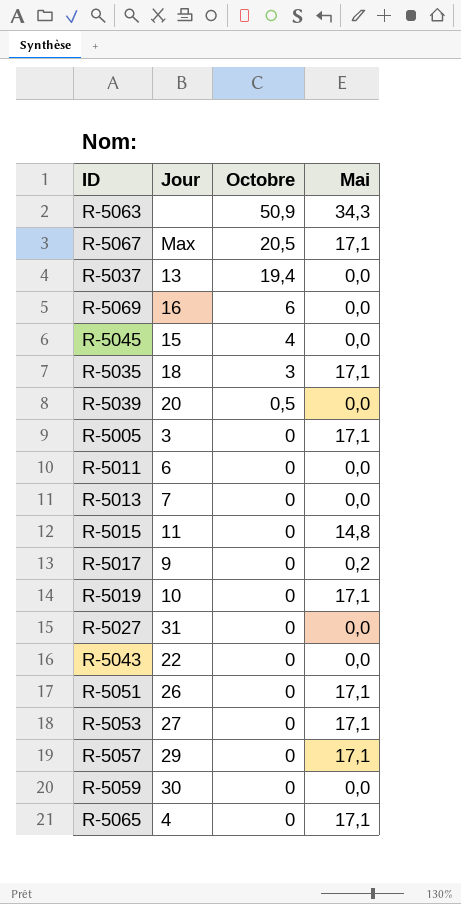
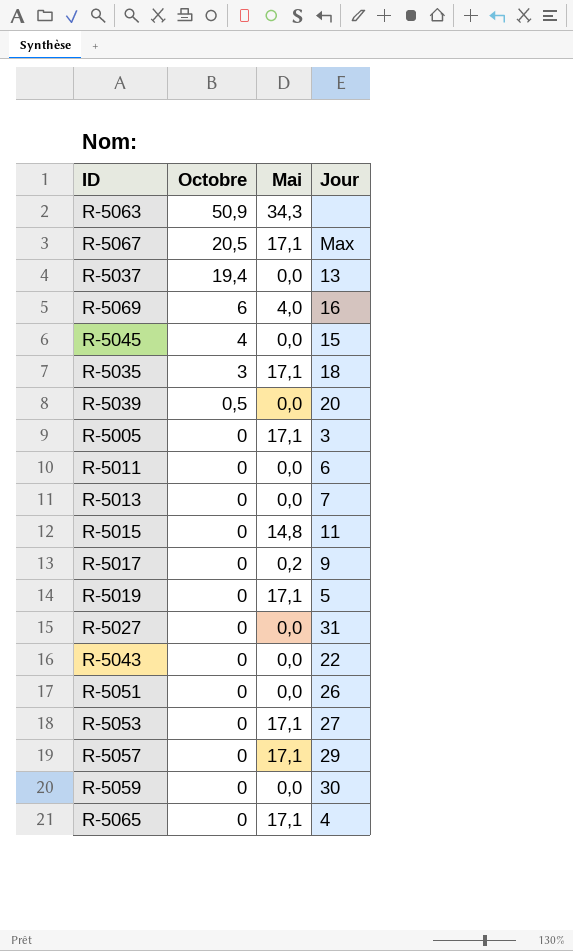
column Jour | position: 2 -> 4
R-5069 | Mai: 0,0 -> 4,0
R-5019 | Jour: 10 -> 5
R-5051 | Mai: 17,1 -> 0,0

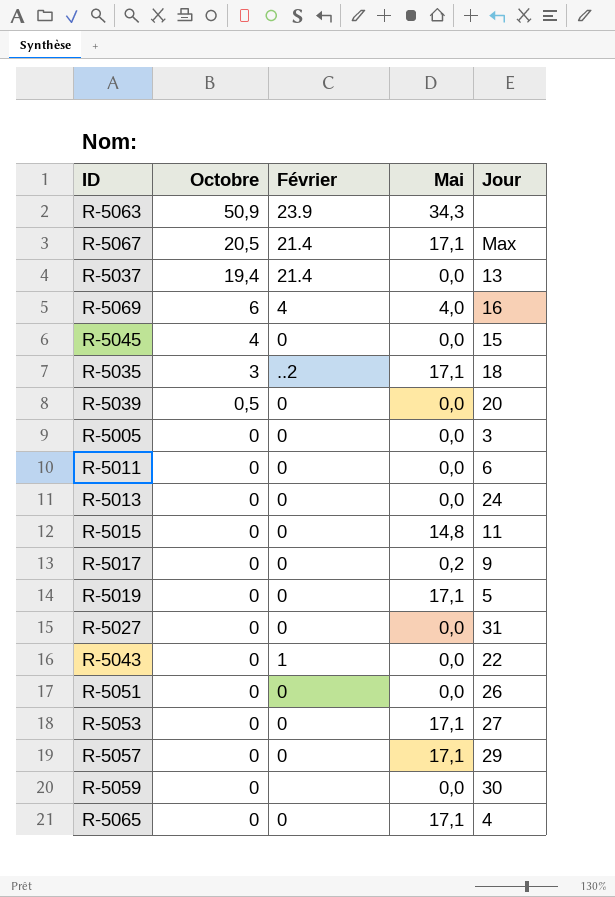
column Février | position: none -> 3
R-5005 | Mai: 17,1 -> 0,0
R-5013 | Jour: 7 -> 24

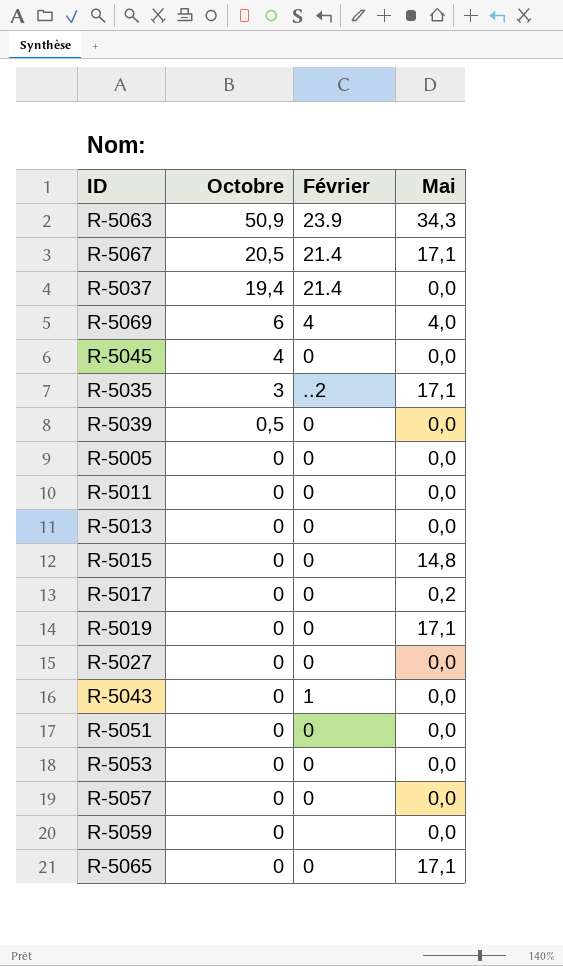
column Jour | position: 5 -> none
R-5053 | Mai: 17,1 -> 0,0
R-5057 | Mai: 17,1 -> 0,0

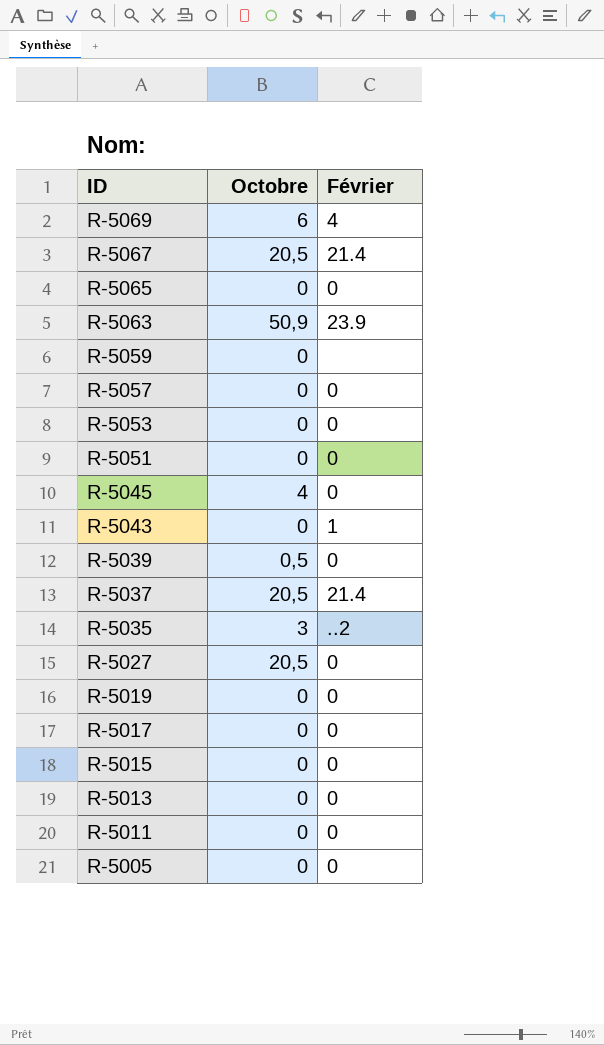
row order: Octobre descending -> ID descending
column Mai | position: 4 -> none
R-5037 | Octobre: 19,4 -> 20,5
R-5027 | Octobre: 0 -> 20,5

